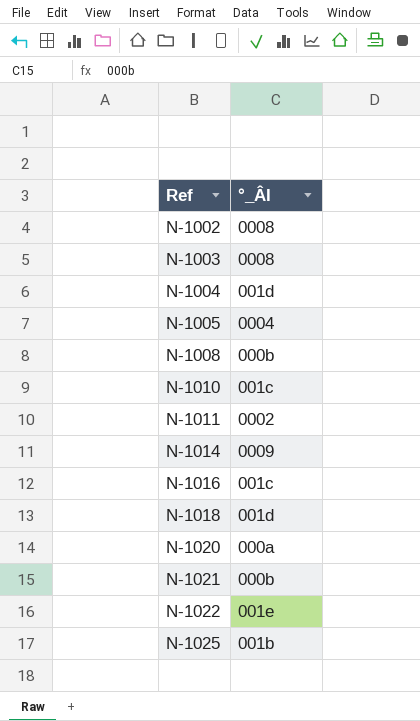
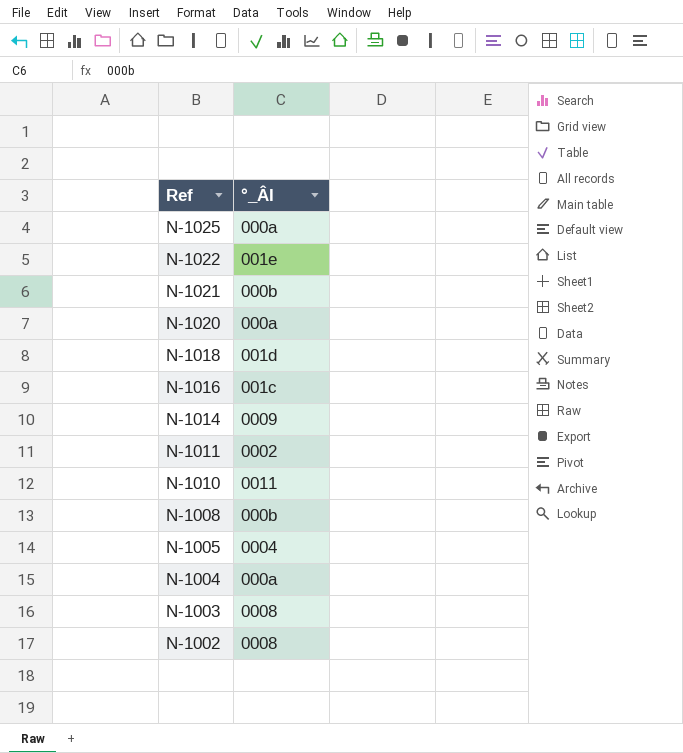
row order: Ref ascending -> Ref descending
N-1025 | °_ÂI: 001b -> 000a
N-1010 | °_ÂI: 001c -> 0011
N-1004 | °_ÂI: 001d -> 000a

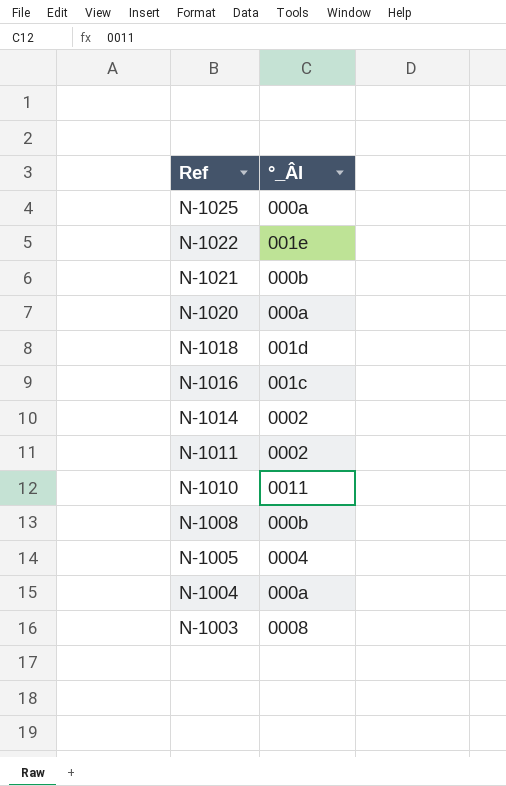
row N-1002: 0008 -> none
N-1014 | °_ÂI: 0009 -> 0002

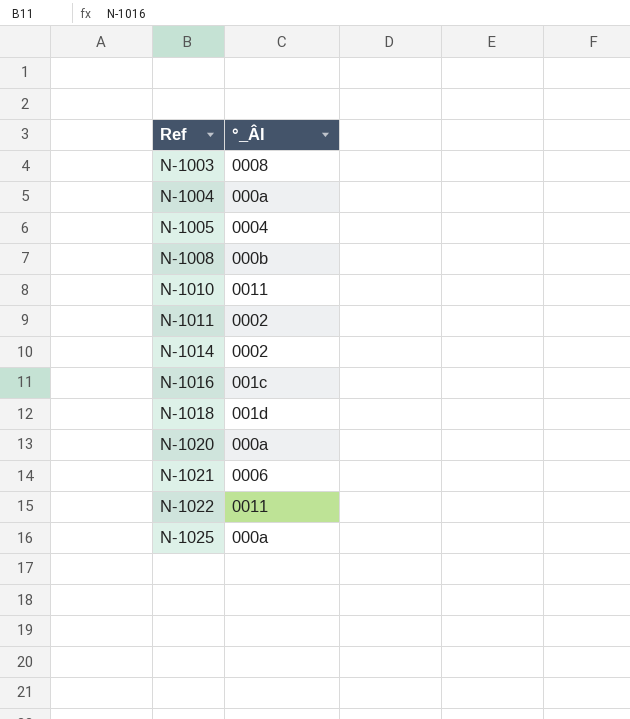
row order: Ref descending -> Ref ascending
N-1021 | °_ÂI: 000b -> 0006
N-1022 | °_ÂI: 001e -> 0011

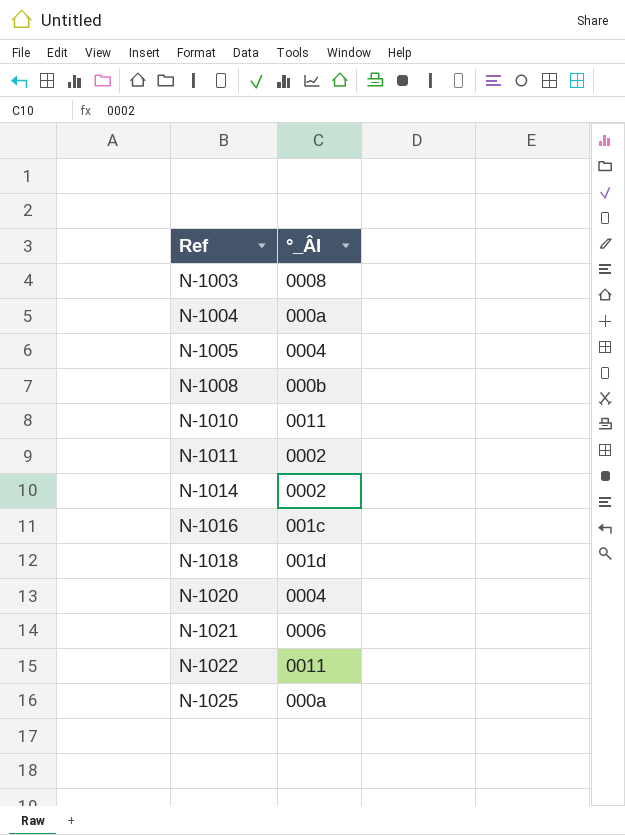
N-1020 | °_ÂI: 000a -> 0004

